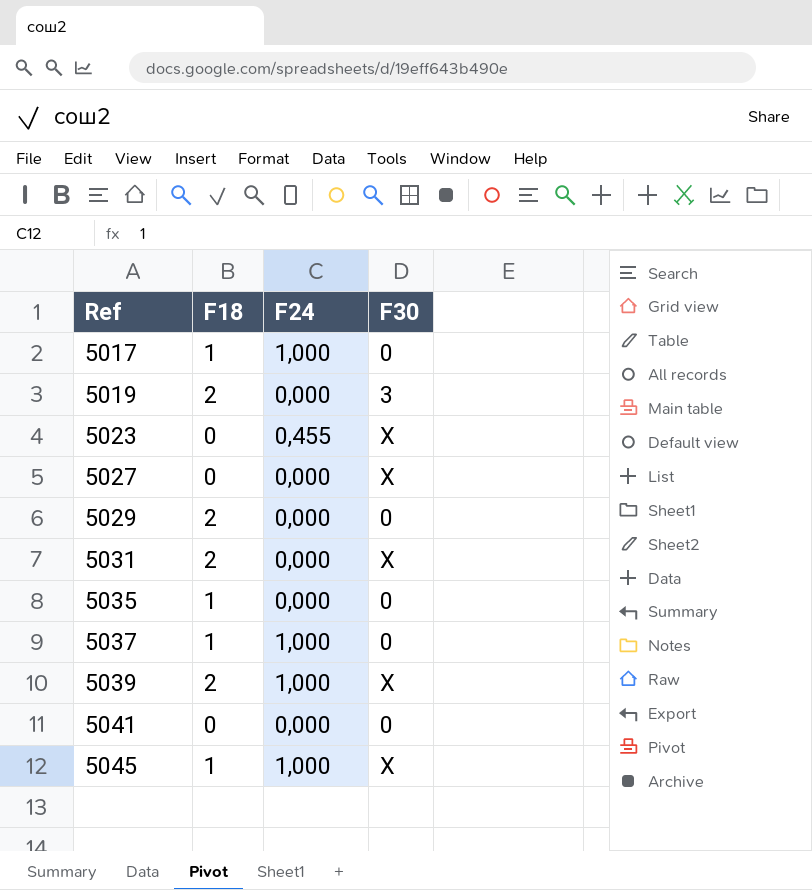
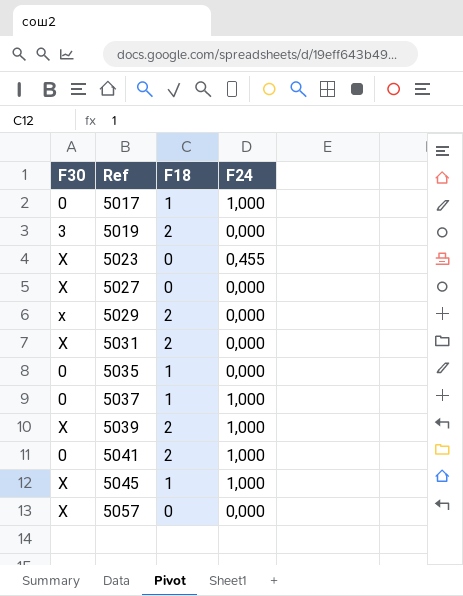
column F30 | position: 4 -> 1
5029 | F30: 0 -> х
5041 | F18: 0 -> 2
5041 | F24: 0,000 -> 1,000
row 5057: none -> Х | 0 | 0,000

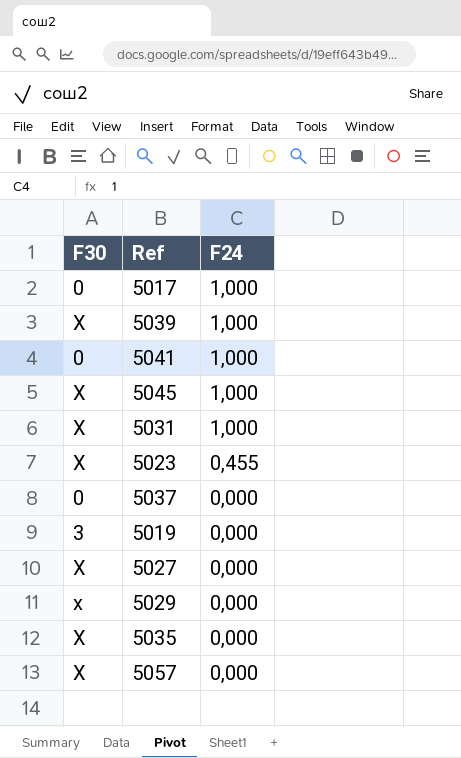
row order: Ref ascending -> F24 descending
column F18 | position: 3 -> none
5031 | F24: 0,000 -> 1,000
5037 | F24: 1,000 -> 0,000
5035 | F30: 0 -> Х

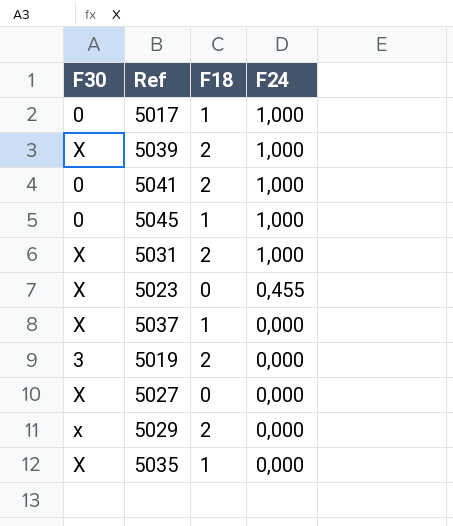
column F18 | position: none -> 3
row 5057: Х | 0,000 -> none
5045 | F30: Х -> 0
5037 | F30: 0 -> Х

